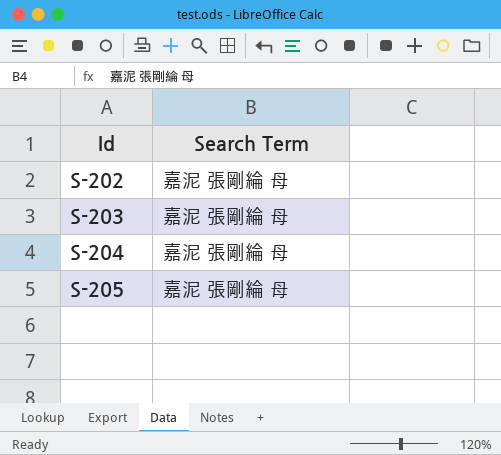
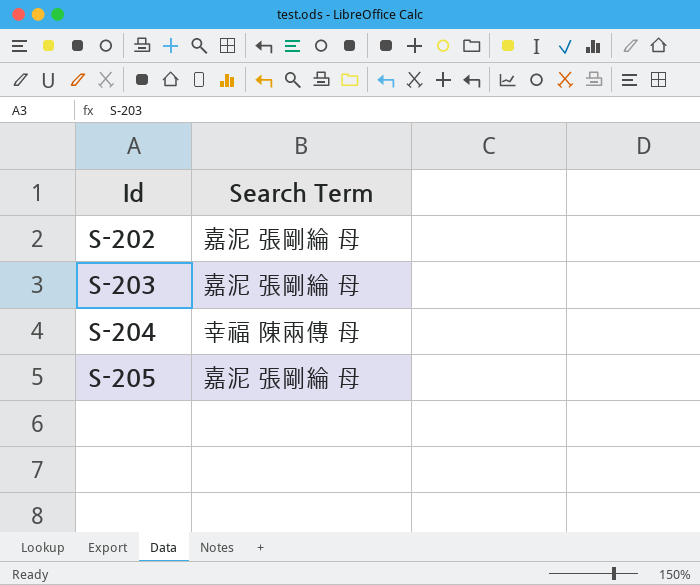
S-204 | Search Term: 嘉泥 張剛綸 母 -> 幸福 陳兩傳 母

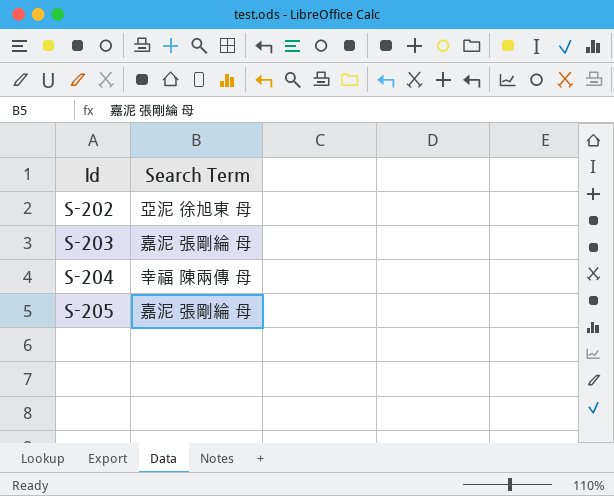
S-202 | Search Term: 嘉泥 張剛綸 母 -> 亞泥 徐旭東 母

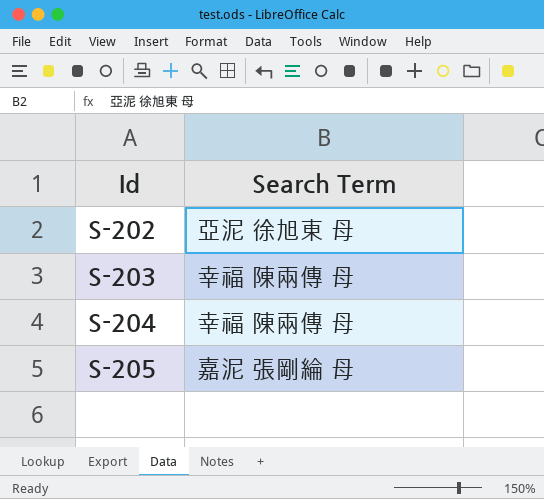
S-203 | Search Term: 嘉泥 張剛綸 母 -> 幸福 陳兩傳 母

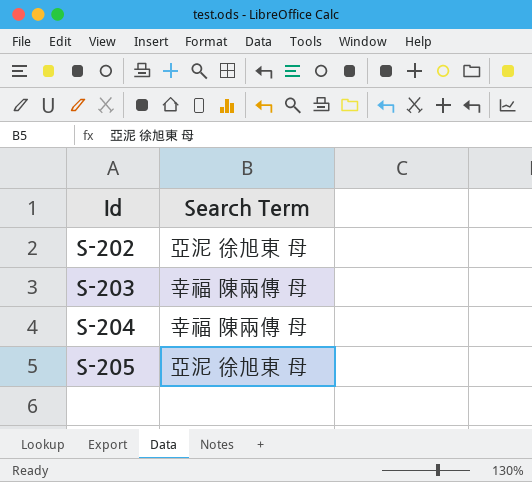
S-205 | Search Term: 嘉泥 張剛綸 母 -> 亞泥 徐旭東 母

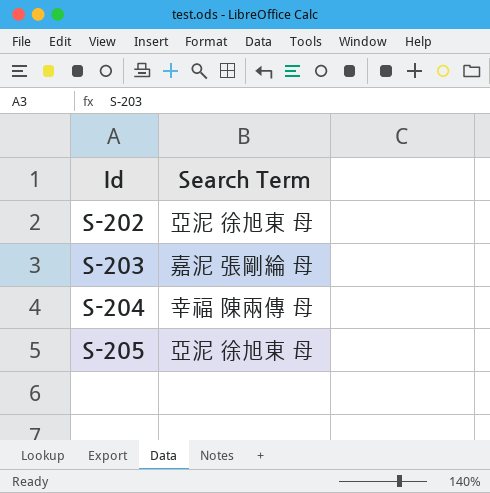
S-203 | Search Term: 幸福 陳兩傳 母 -> 嘉泥 張剛綸 母

